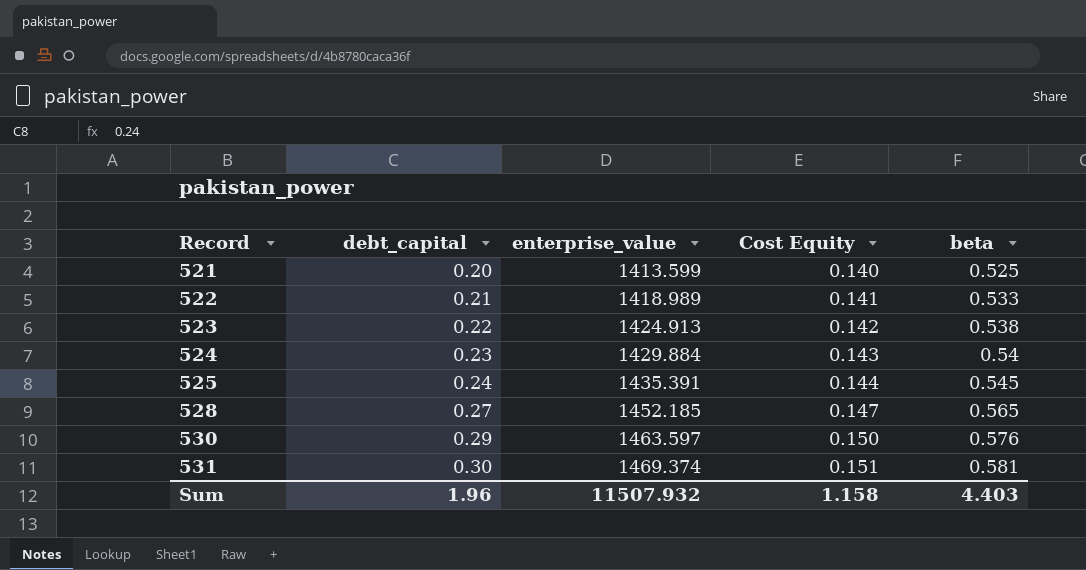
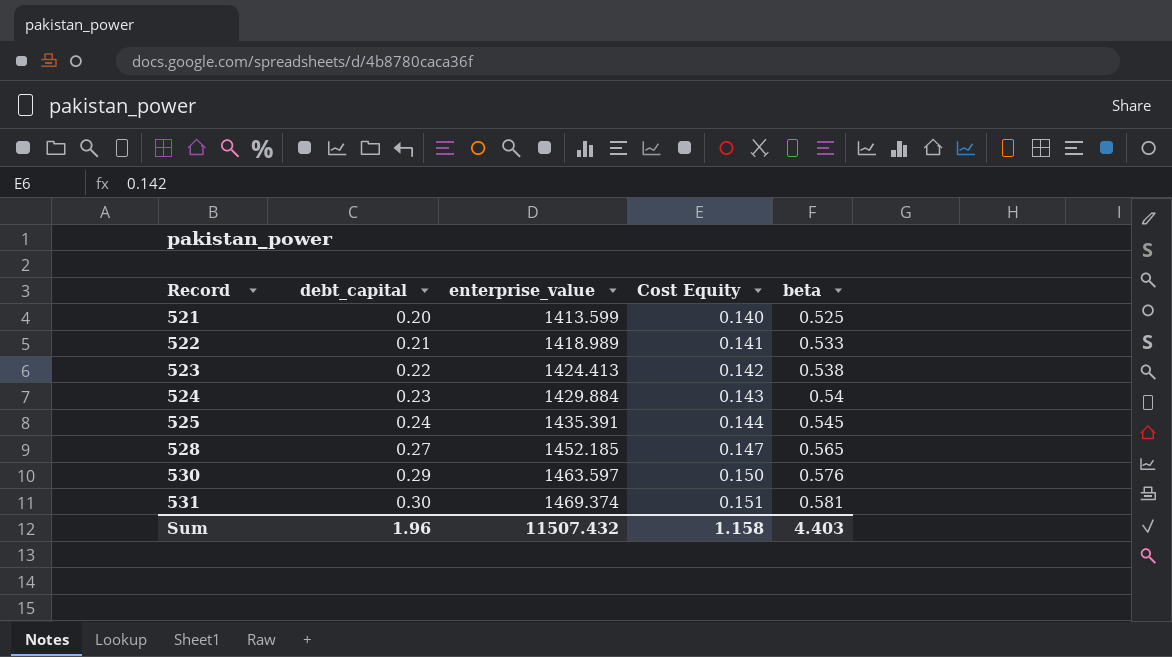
523 | enterprise_value: 1424.913 -> 1424.413
Sum | enterprise_value: 11507.932 -> 11507.432

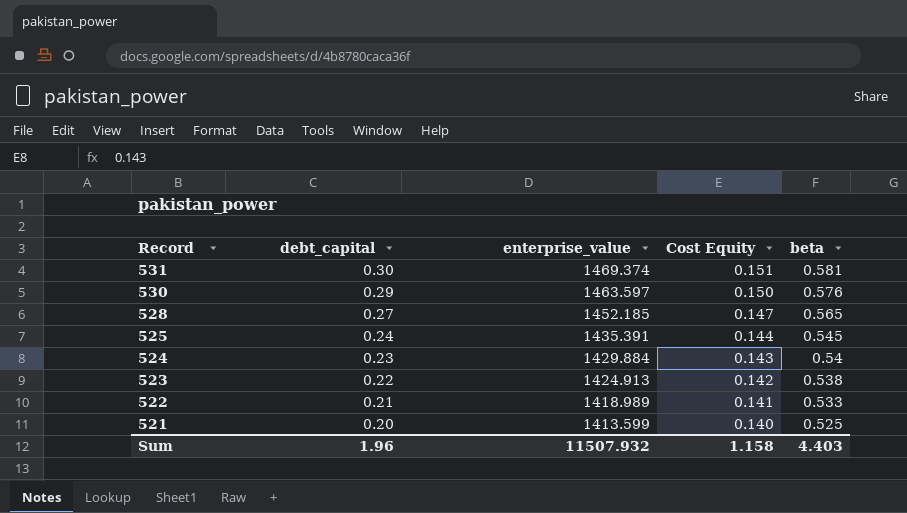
row order: Record ascending -> Record descending
523 | enterprise_value: 1424.413 -> 1424.913
Sum | enterprise_value: 11507.432 -> 11507.932

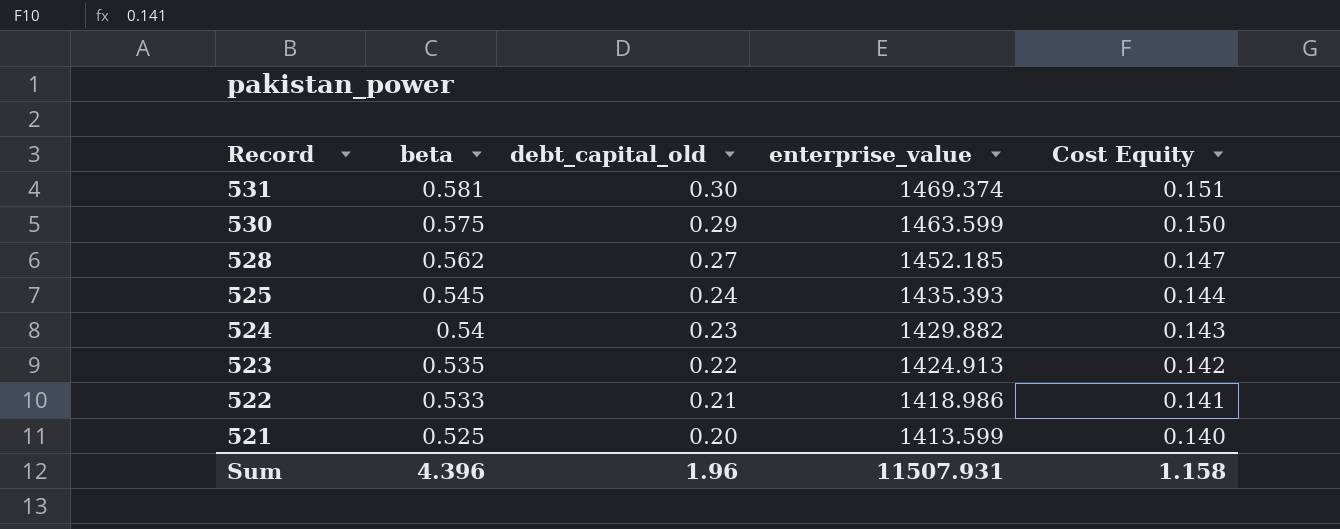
column beta | position: 5 -> 2
column name: debt_capital -> debt_capital_old
530 | beta: 0.576 -> 0.575
530 | enterprise_value: 1463.597 -> 1463.599
528 | beta: 0.565 -> 0.562
525 | enterprise_value: 1435.391 -> 1435.393
524 | enterprise_value: 1429.884 -> 1429.882
523 | beta: 0.538 -> 0.535
522 | enterprise_value: 1418.989 -> 1418.986
Sum | beta: 4.403 -> 4.396
Sum | enterprise_value: 11507.932 -> 11507.931

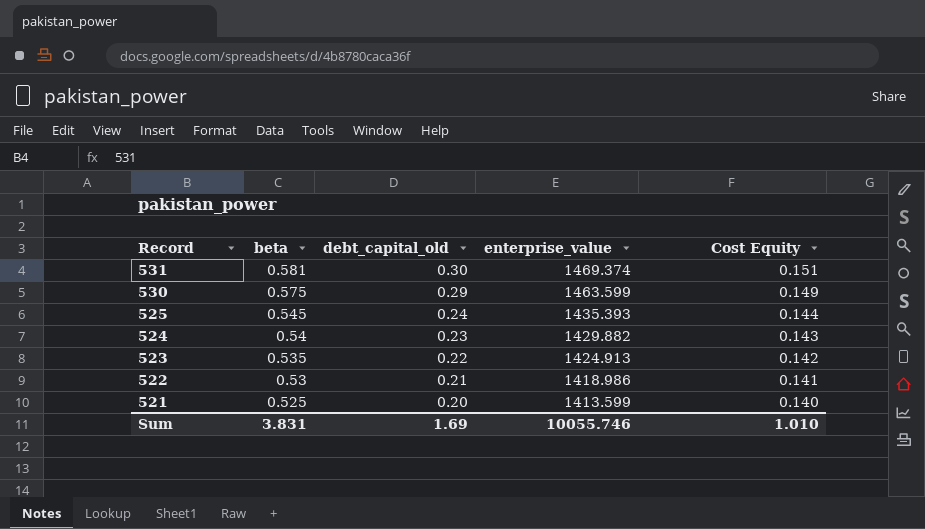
row 528: 0.562 | 0.27 | 1452.185 | 0.147 -> none
530 | Cost Equity: 0.150 -> 0.149
522 | beta: 0.533 -> 0.53
Sum | beta: 4.396 -> 3.831
Sum | debt_capital_old: 1.96 -> 1.69
Sum | enterprise_value: 11507.931 -> 10055.746
Sum | Cost Equity: 1.158 -> 1.010

